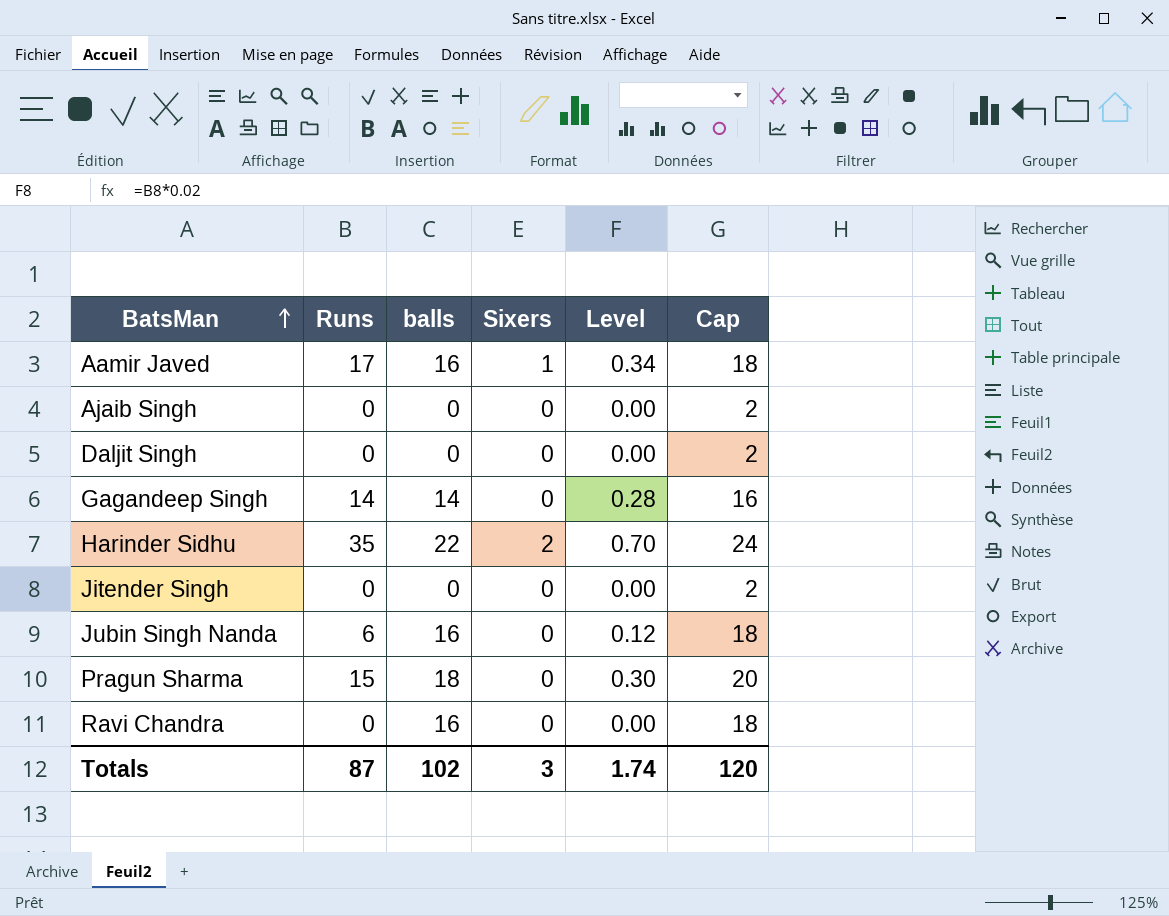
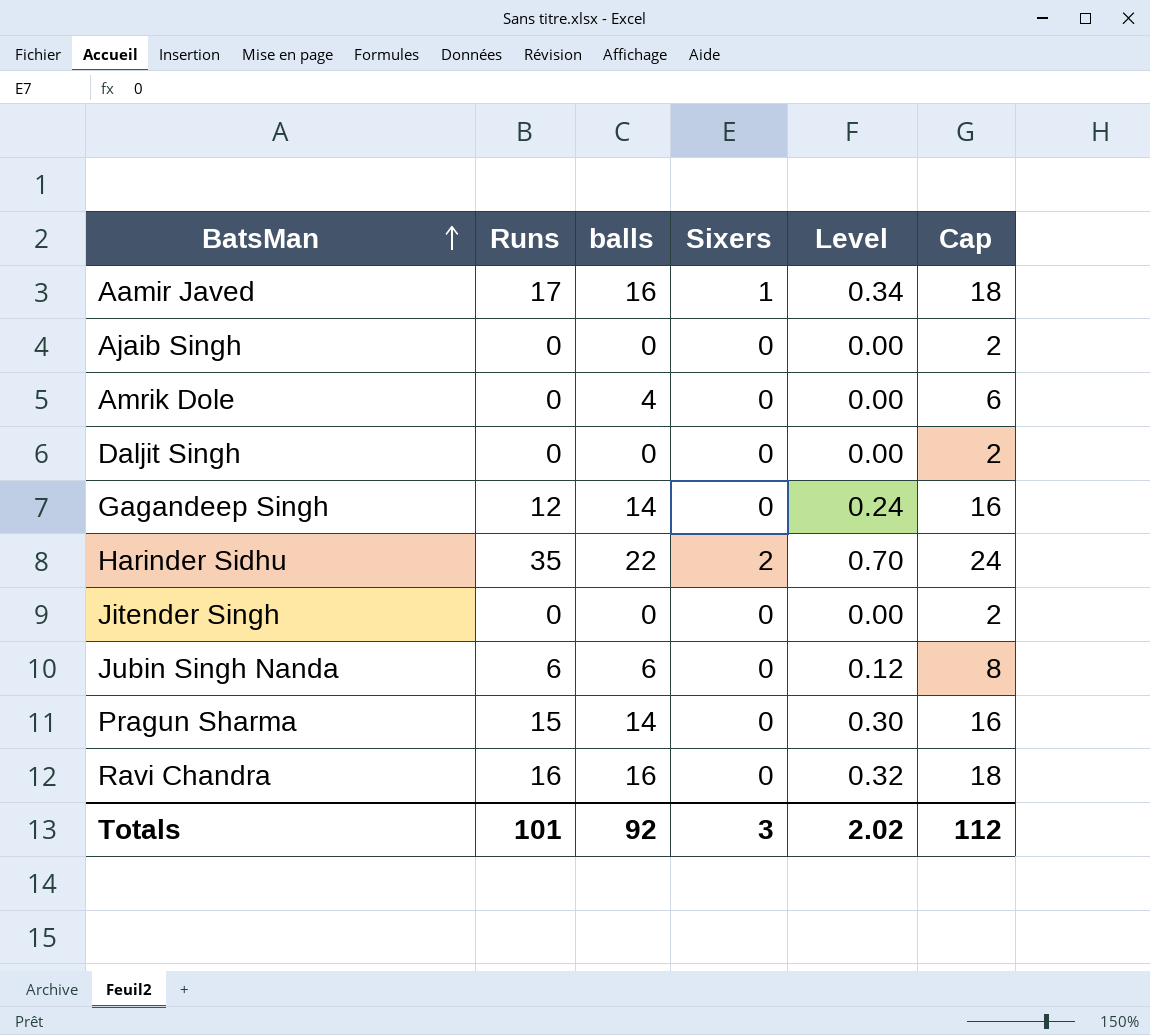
row Amrik Dole: none -> 0 | 4 | 0 | 0.00 | 6
Gagandeep Singh | Runs: 14 -> 12
Gagandeep Singh | Level: 0.28 -> 0.24
Jubin Singh Nanda | balls: 16 -> 6
Jubin Singh Nanda | Cap: 18 -> 8
Pragun Sharma | balls: 18 -> 14
Pragun Sharma | Cap: 20 -> 16
Ravi Chandra | Runs: 0 -> 16
Ravi Chandra | Level: 0.00 -> 0.32
Totals | Runs: 87 -> 101
Totals | balls: 102 -> 92
Totals | Level: 1.74 -> 2.02
Totals | Cap: 120 -> 112

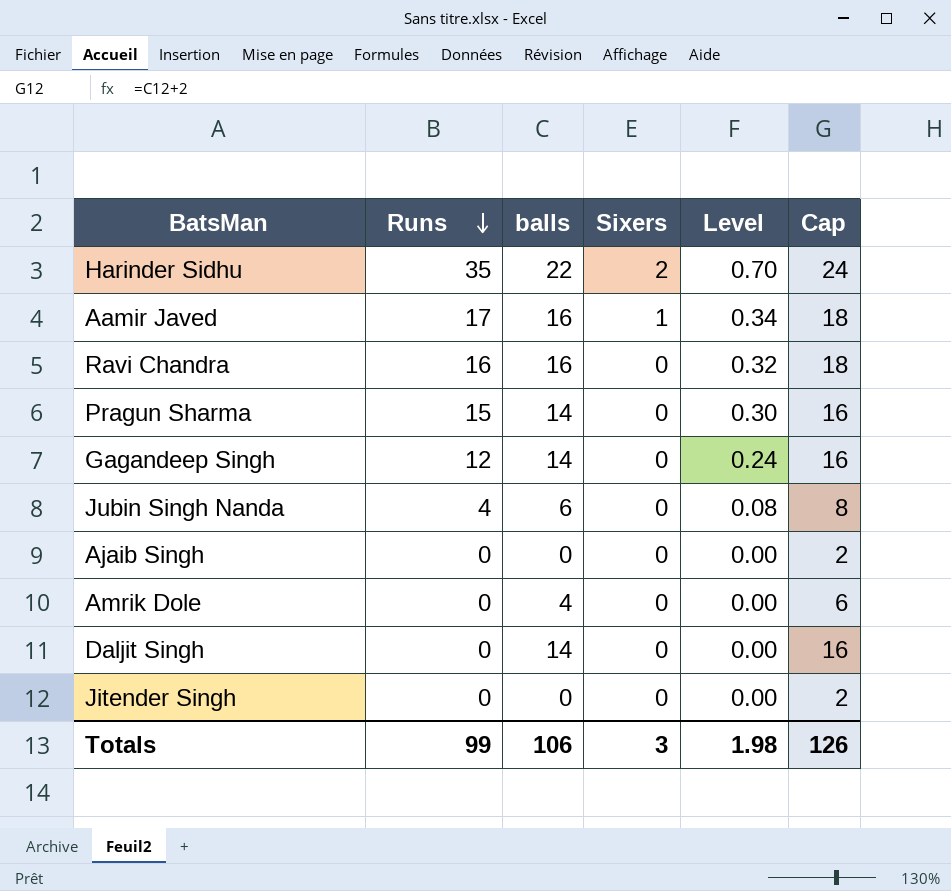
row order: BatsMan ascending -> Runs descending
Jubin Singh Nanda | Runs: 6 -> 4
Jubin Singh Nanda | Level: 0.12 -> 0.08
Daljit Singh | balls: 0 -> 14
Daljit Singh | Cap: 2 -> 16
Totals | Runs: 101 -> 99
Totals | balls: 92 -> 106
Totals | Level: 2.02 -> 1.98
Totals | Cap: 112 -> 126

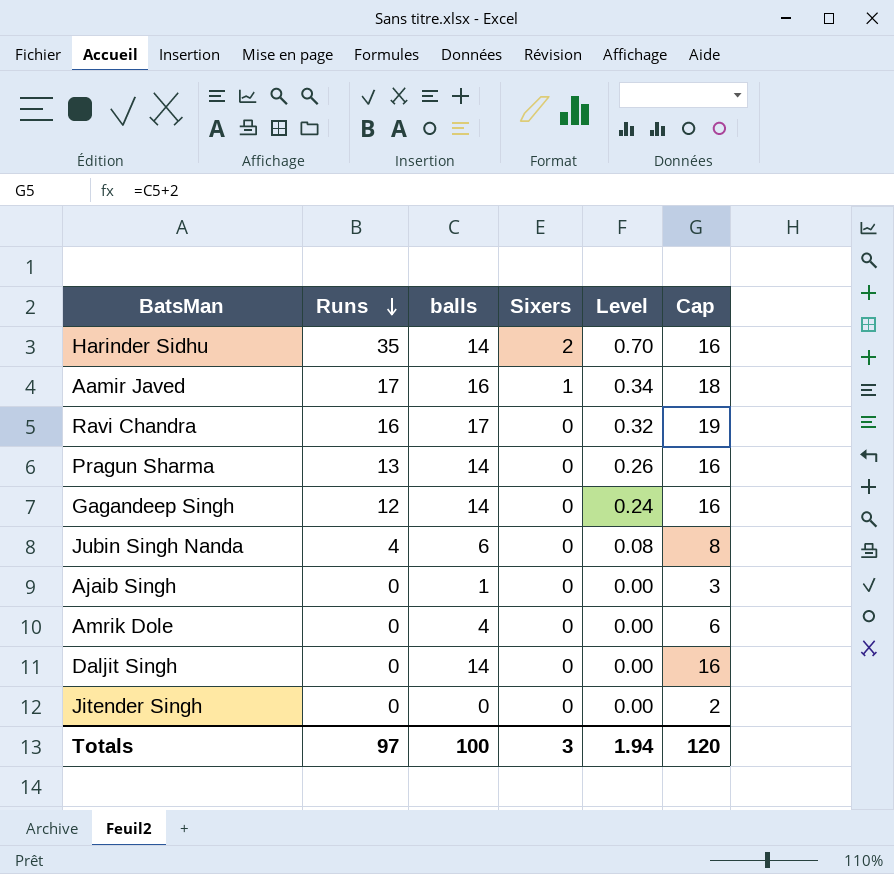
Harinder Sidhu | balls: 22 -> 14
Harinder Sidhu | Cap: 24 -> 16
Ravi Chandra | balls: 16 -> 17
Ravi Chandra | Cap: 18 -> 19
Pragun Sharma | Runs: 15 -> 13
Pragun Sharma | Level: 0.30 -> 0.26
Ajaib Singh | balls: 0 -> 1
Ajaib Singh | Cap: 2 -> 3
Totals | Runs: 99 -> 97
Totals | balls: 106 -> 100
Totals | Level: 1.98 -> 1.94
Totals | Cap: 126 -> 120

